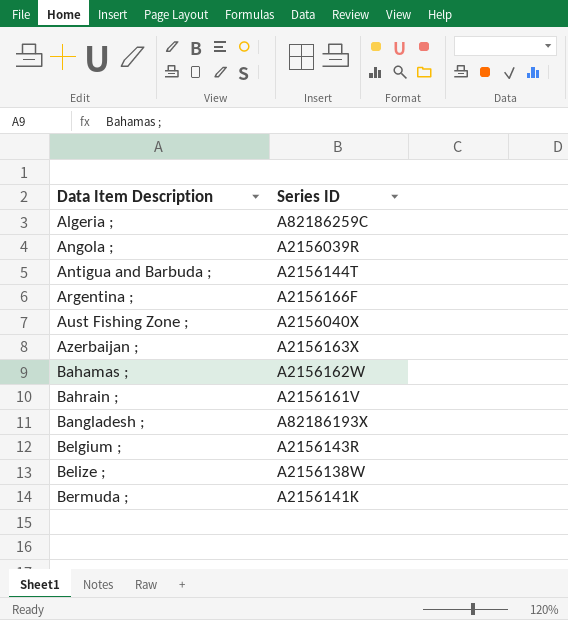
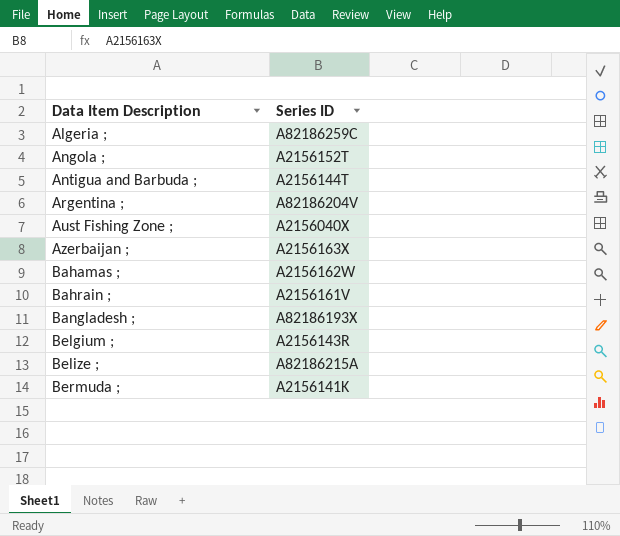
Angola ; | Series ID: A2156039R -> A2156152T
Argentina ; | Series ID: A2156166F -> A82186204V
Belize ; | Series ID: A2156138W -> A82186215A

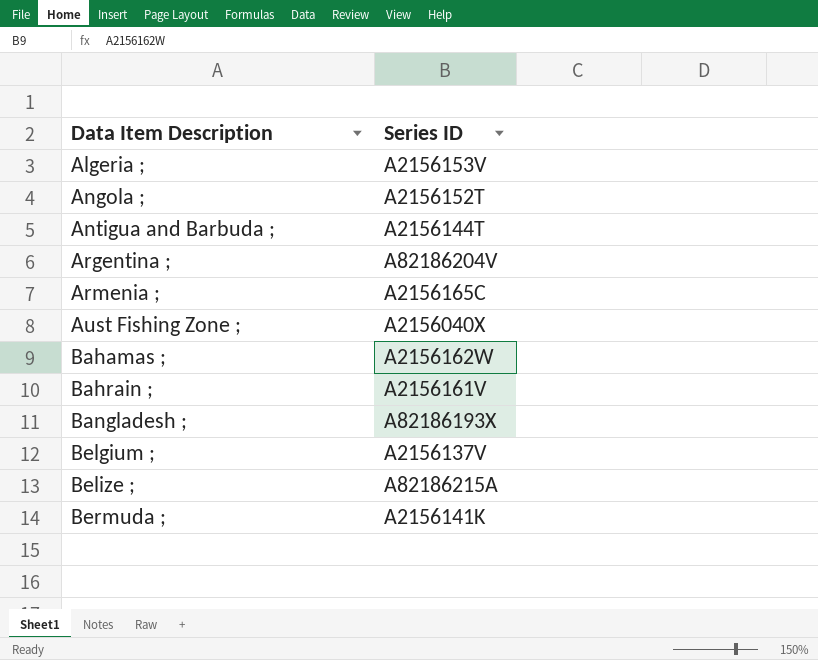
row Azerbaijan ;: A2156163X -> none
Algeria ; | Series ID: A82186259C -> A2156153V
row Armenia ;: none -> A2156165C
Belgium ; | Series ID: A2156143R -> A2156137V

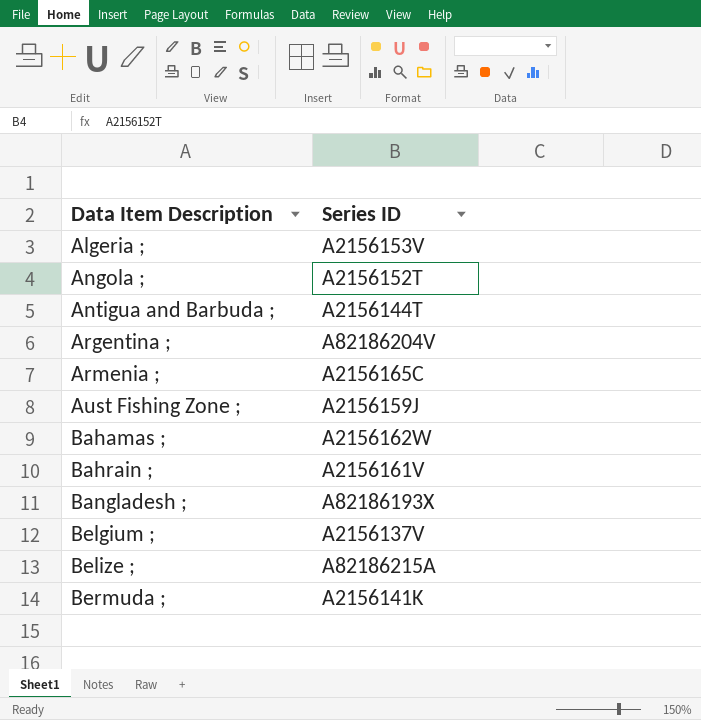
Aust Fishing Zone ; | Series ID: A2156040X -> A2156159J

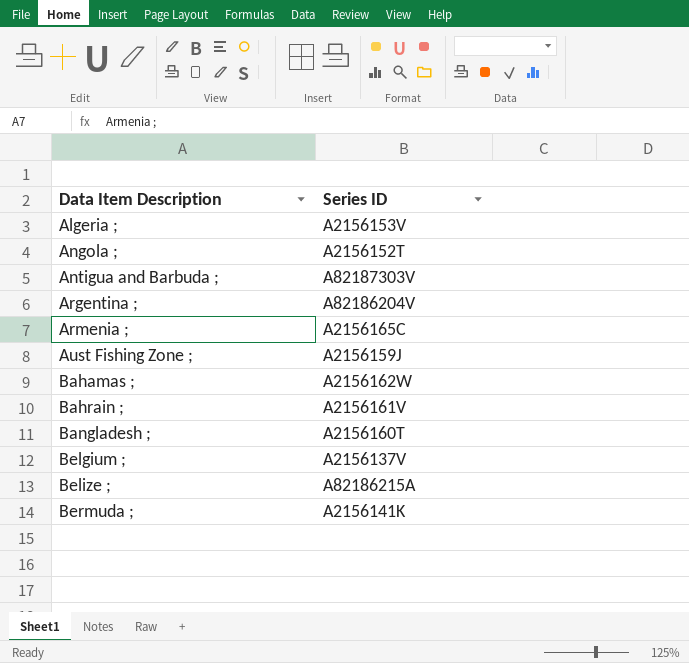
Antigua and Barbuda ; | Series ID: A2156144T -> A82187303V
Bangladesh ; | Series ID: A82186193X -> A2156160T

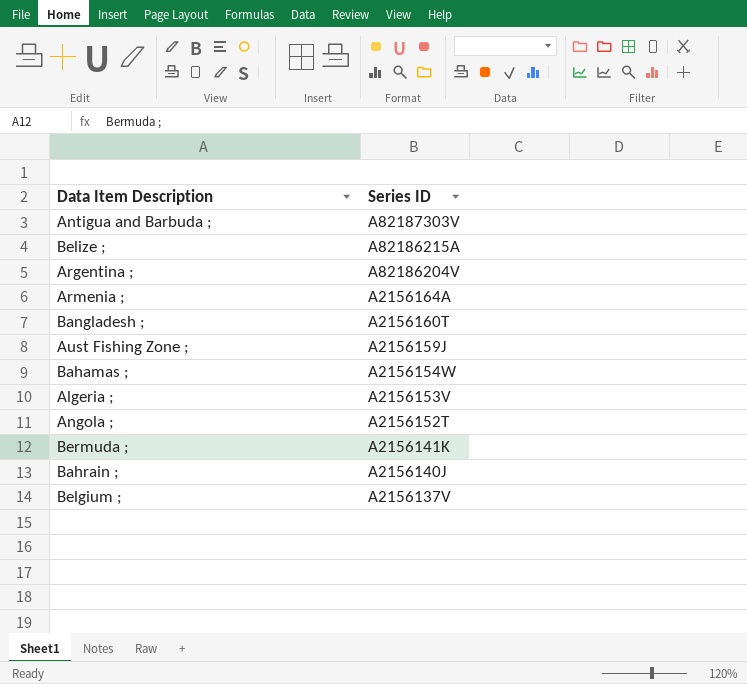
row order: Data Item Description ascending -> Series ID descending
Armenia ; | Series ID: A2156165C -> A2156164A
Bahamas ; | Series ID: A2156162W -> A2156154W
Bahrain ; | Series ID: A2156161V -> A2156140J

